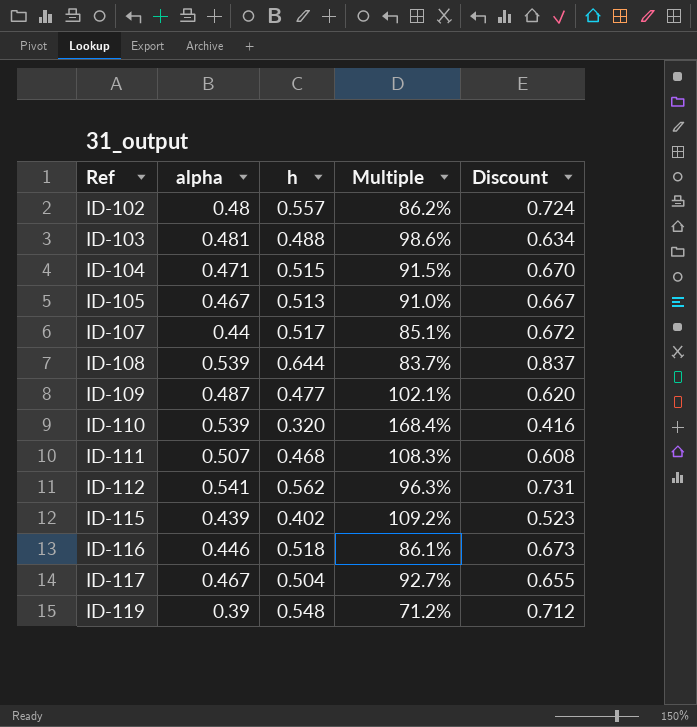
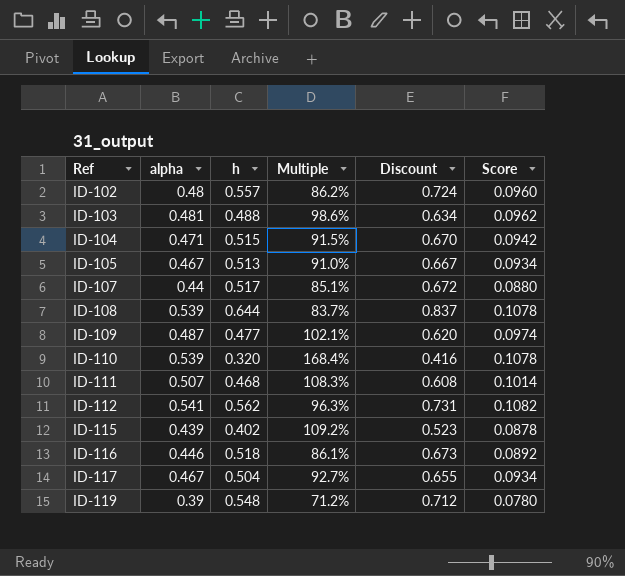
column Score | formula: none -> [alpha] * 0.2

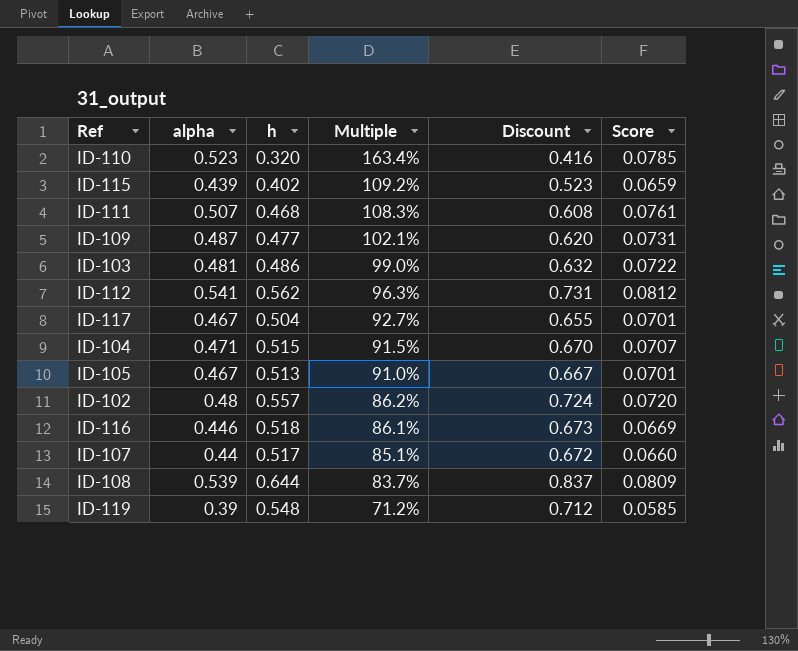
row order: Ref ascending -> Multiple descending
column Score | formula: [alpha] * 0.2 -> [alpha] * 0.15
ID-110 | alpha: 0.539 -> 0.523
ID-110 | Multiple: 168.4% -> 163.4%
ID-103 | h: 0.488 -> 0.486
ID-103 | Multiple: 98.6% -> 99.0%
ID-103 | Discount: 0.634 -> 0.632

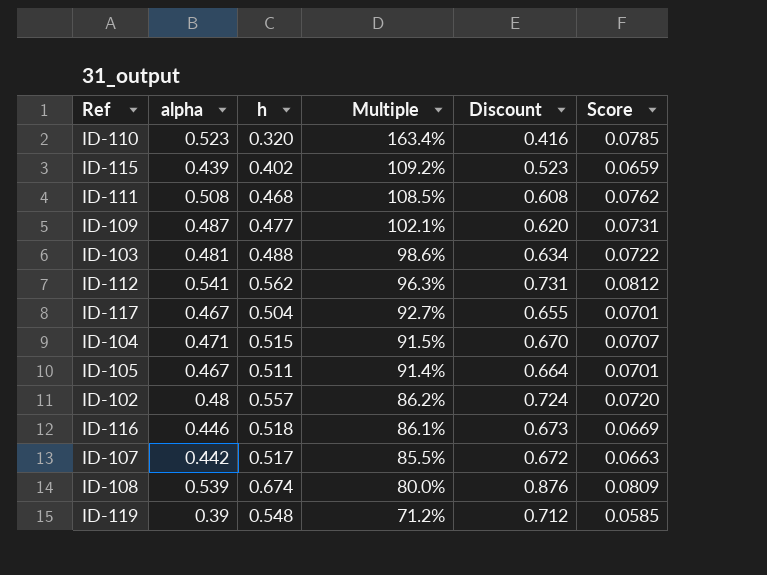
ID-111 | alpha: 0.507 -> 0.508
ID-111 | Multiple: 108.3% -> 108.5%
ID-111 | Score: 0.0761 -> 0.0762
ID-103 | h: 0.486 -> 0.488
ID-103 | Multiple: 99.0% -> 98.6%
ID-103 | Discount: 0.632 -> 0.634
ID-105 | h: 0.513 -> 0.511
ID-105 | Multiple: 91.0% -> 91.4%
ID-105 | Discount: 0.667 -> 0.664
ID-107 | alpha: 0.44 -> 0.442
ID-107 | Multiple: 85.1% -> 85.5%
ID-107 | Score: 0.0660 -> 0.0663
ID-108 | h: 0.644 -> 0.674
ID-108 | Multiple: 83.7% -> 80.0%
ID-108 | Discount: 0.837 -> 0.876

